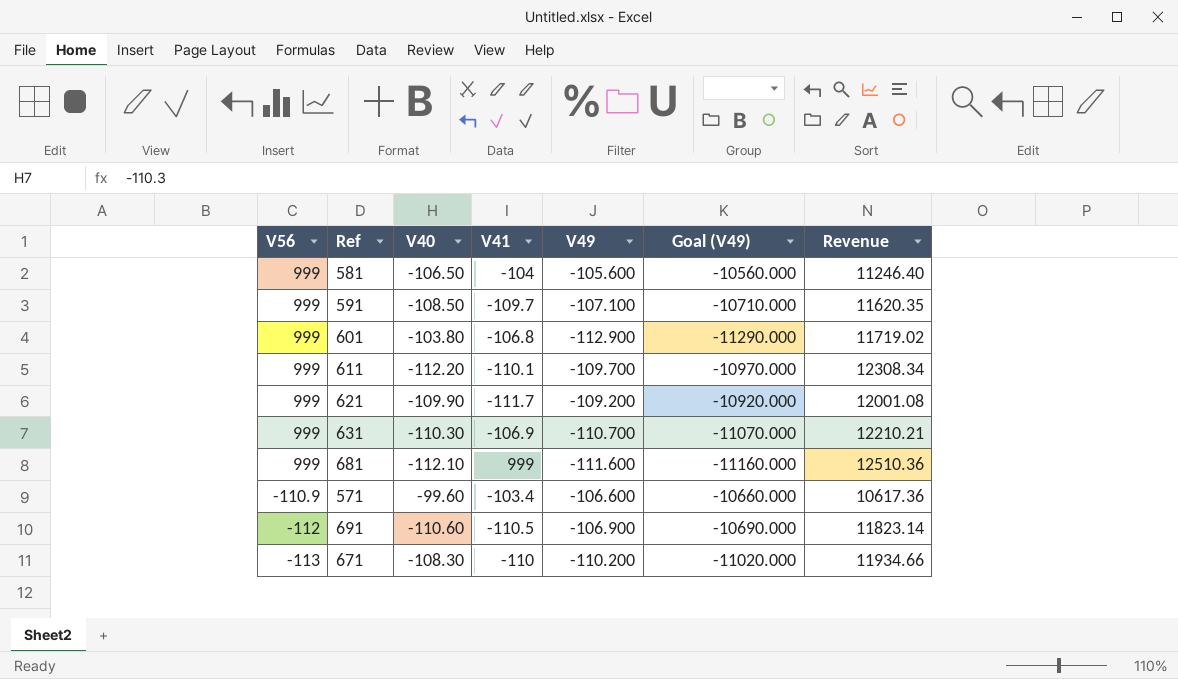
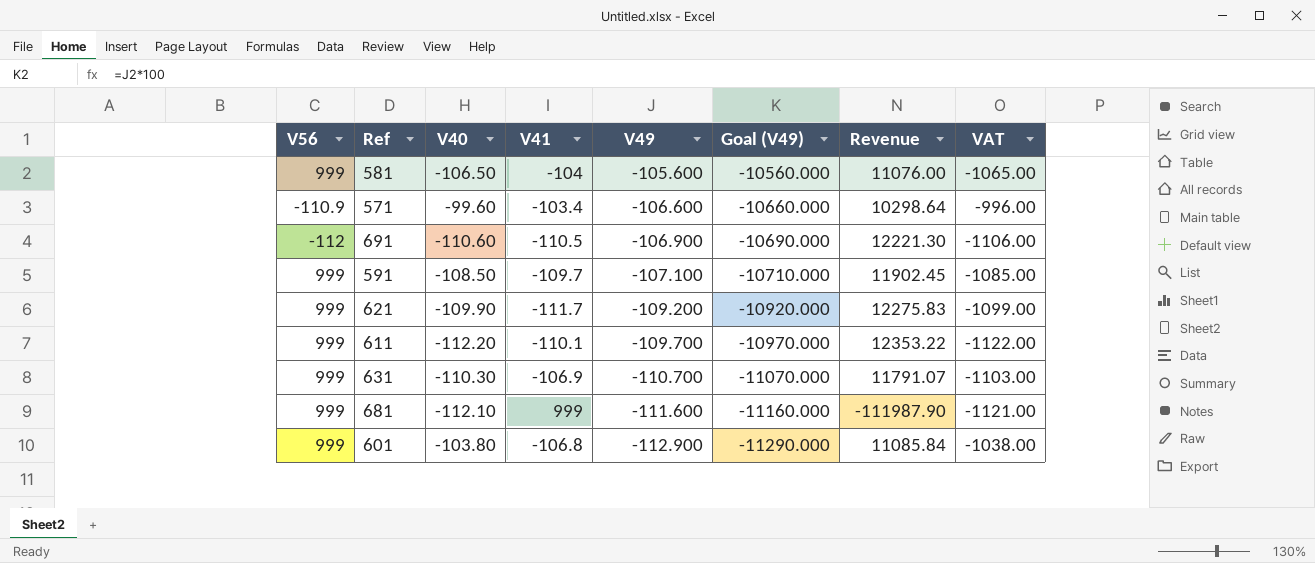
row order: V56 descending -> V49 descending
column Revenue | formula: [V40] * [V49] -> [V40] * [V41]
column VAT | formula: none -> [V40] * 10
row 671: -113 | -108.30 | -110 | -110.200 | -11020.000 | 11934.66 -> none

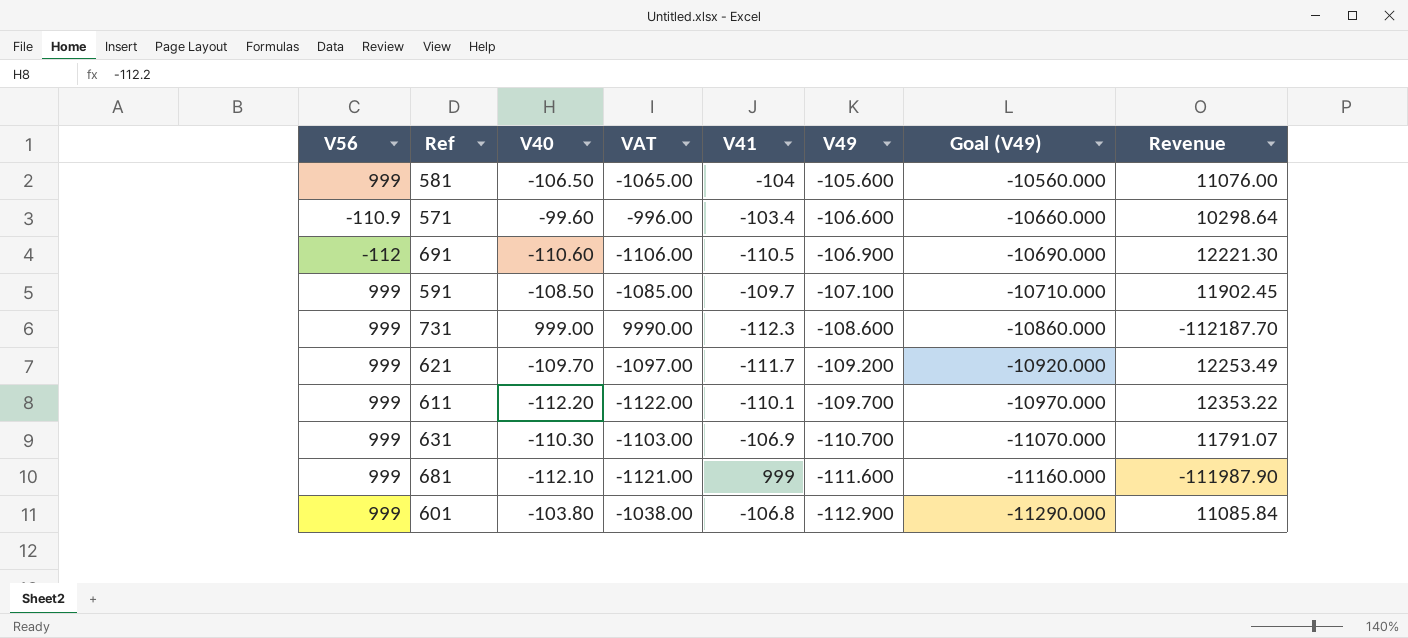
column VAT | position: 8 -> 4
row 731: none -> 999 | 999.00 | 9990.00 | -112.3 | -108.600 | -10860.000 | -112187.70
621 | V40: -109.90 -> -109.70
621 | VAT: -1099.00 -> -1097.00
621 | Revenue: 12275.83 -> 12253.49

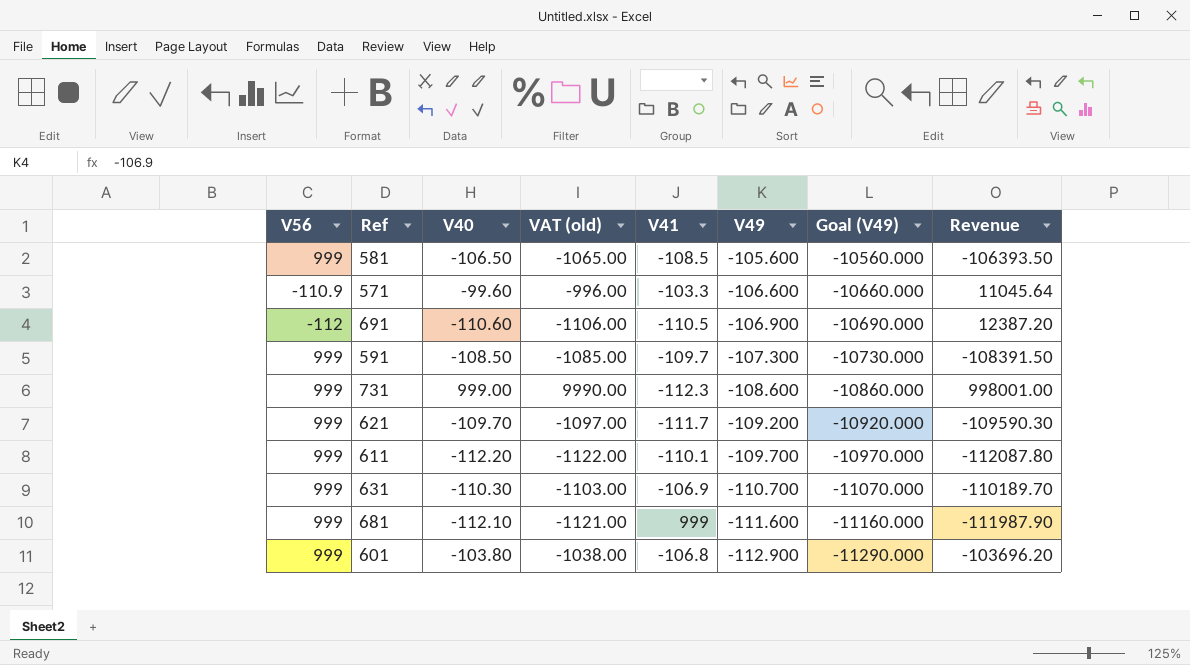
column name: VAT -> VAT (old)
column Revenue | formula: [V40] * [V41] -> [V56] * [V40]
581 | V41: -104 -> -108.5
571 | V41: -103.4 -> -103.3
591 | V49: -107.100 -> -107.300
591 | Goal (V49): -10710.000 -> -10730.000

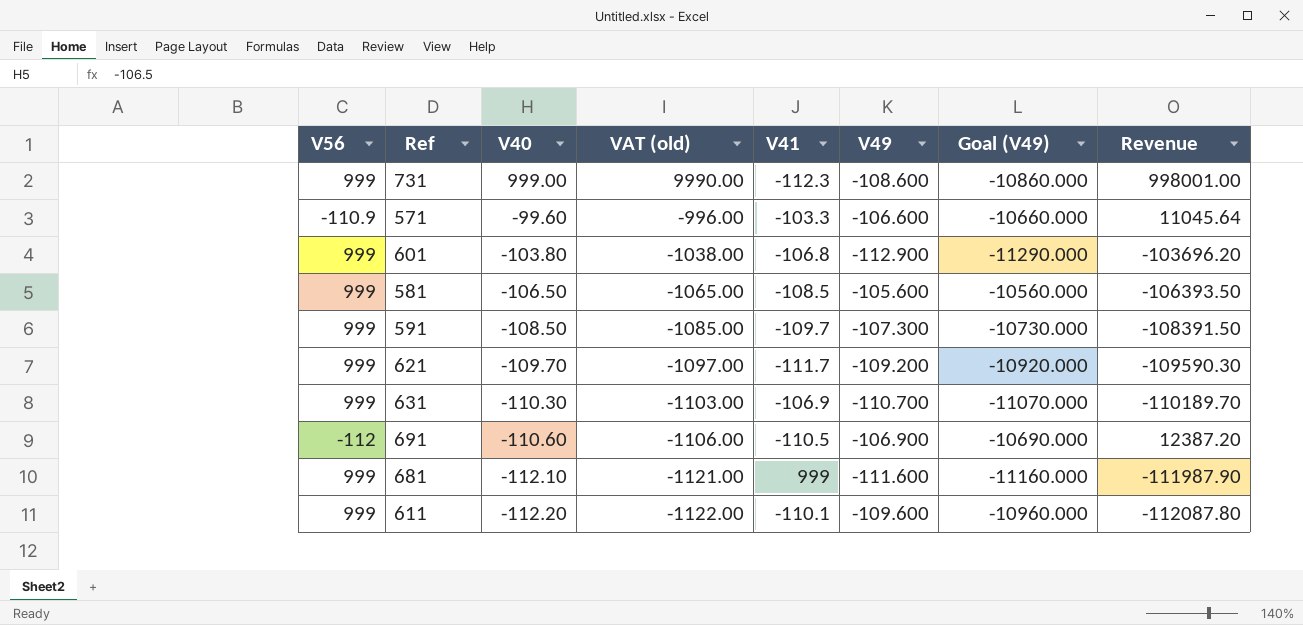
row order: V49 descending -> V40 descending
611 | V49: -109.700 -> -109.600
611 | Goal (V49): -10970.000 -> -10960.000

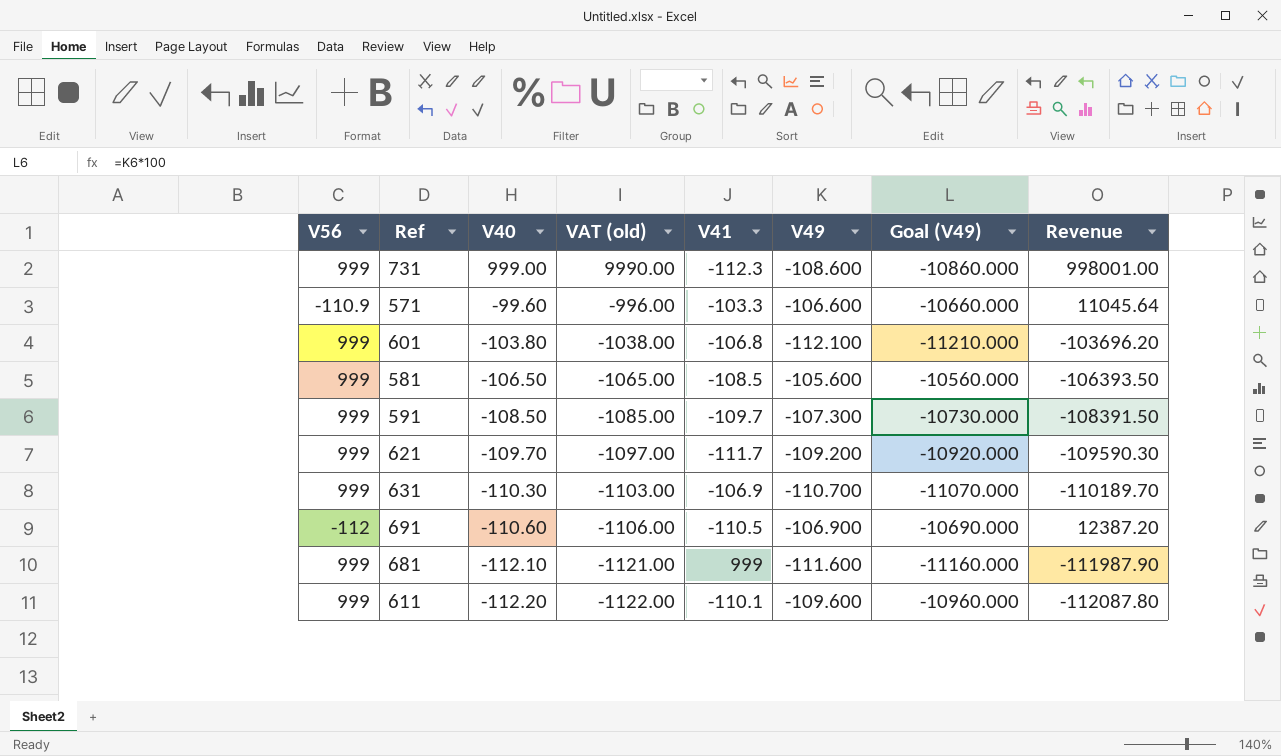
601 | V49: -112.900 -> -112.100
601 | Goal (V49): -11290.000 -> -11210.000

